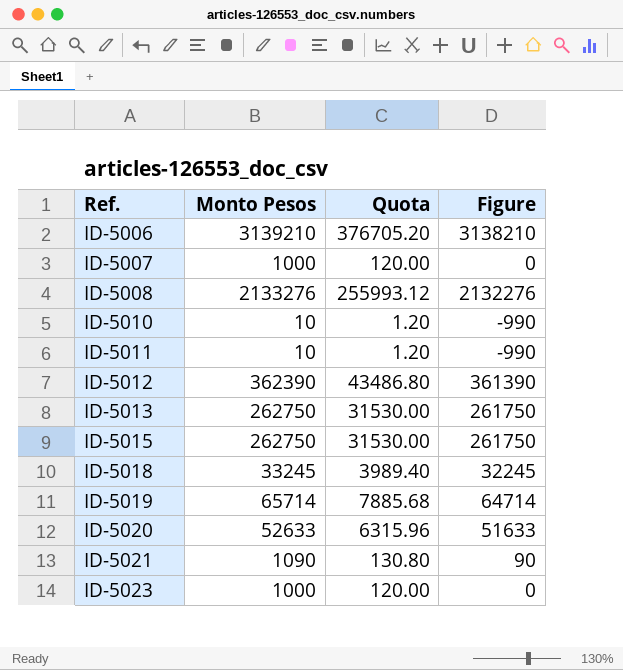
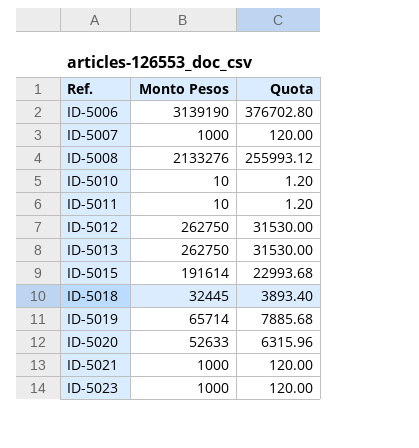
column Figure | formula: [Monto Pesos] - 1000 -> none
ID-5006 | Monto Pesos: 3139210 -> 3139190
ID-5006 | Quota: 376705.20 -> 376702.80
ID-5012 | Monto Pesos: 362390 -> 262750
ID-5012 | Quota: 43486.80 -> 31530.00
ID-5015 | Monto Pesos: 262750 -> 191614
ID-5015 | Quota: 31530.00 -> 22993.68
ID-5018 | Monto Pesos: 33245 -> 32445
ID-5018 | Quota: 3989.40 -> 3893.40
ID-5021 | Monto Pesos: 1090 -> 1000
ID-5021 | Quota: 130.80 -> 120.00

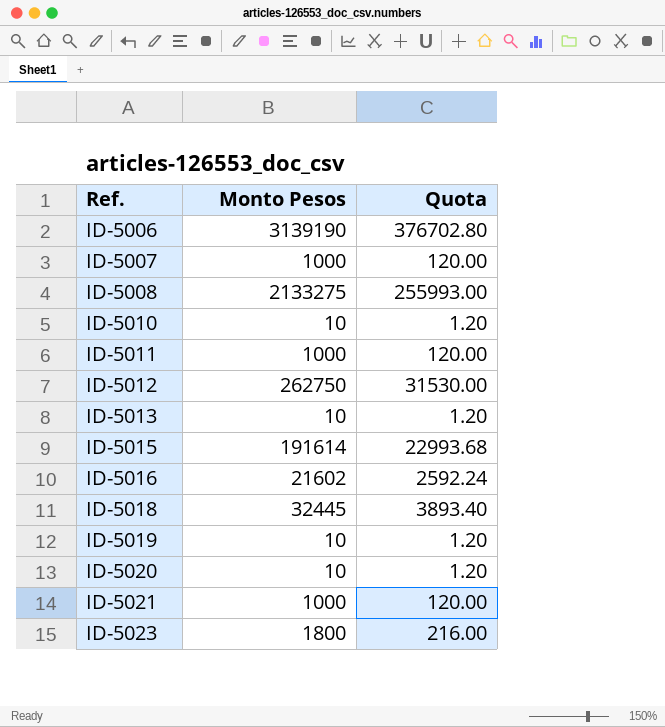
ID-5008 | Monto Pesos: 2133276 -> 2133275
ID-5008 | Quota: 255993.12 -> 255993.00
ID-5011 | Monto Pesos: 10 -> 1000
ID-5011 | Quota: 1.20 -> 120.00
ID-5013 | Monto Pesos: 262750 -> 10
ID-5013 | Quota: 31530.00 -> 1.20
row ID-5016: none -> 21602 | 2592.24
ID-5019 | Monto Pesos: 65714 -> 10
ID-5019 | Quota: 7885.68 -> 1.20
ID-5020 | Monto Pesos: 52633 -> 10
ID-5020 | Quota: 6315.96 -> 1.20
ID-5023 | Monto Pesos: 1000 -> 1800
ID-5023 | Quota: 120.00 -> 216.00

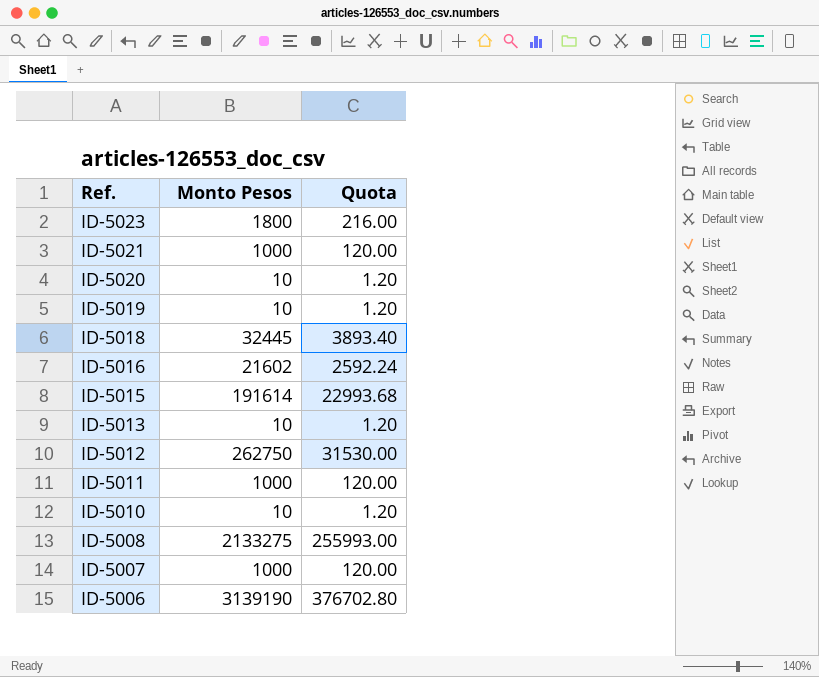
row order: Ref. ascending -> Ref. descending

